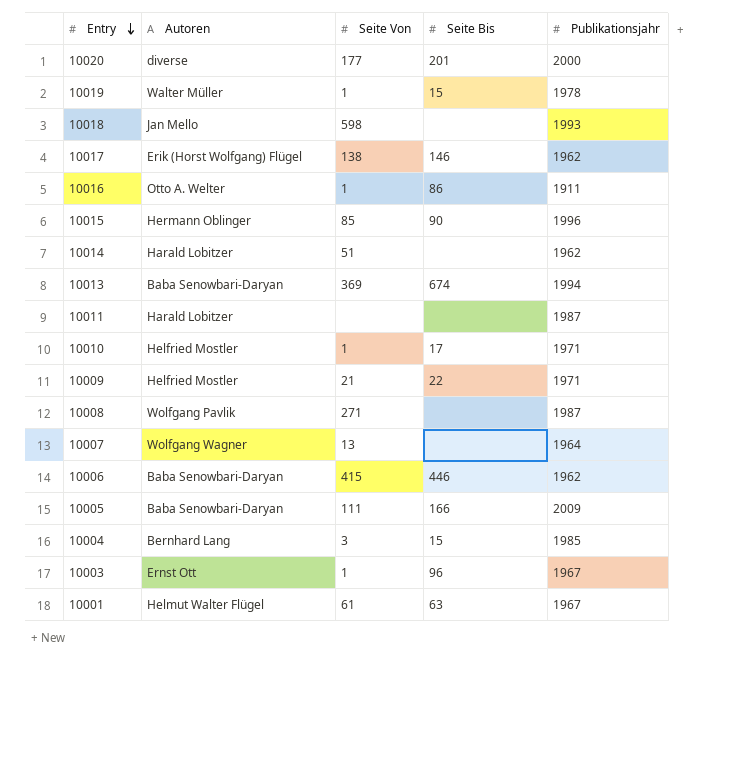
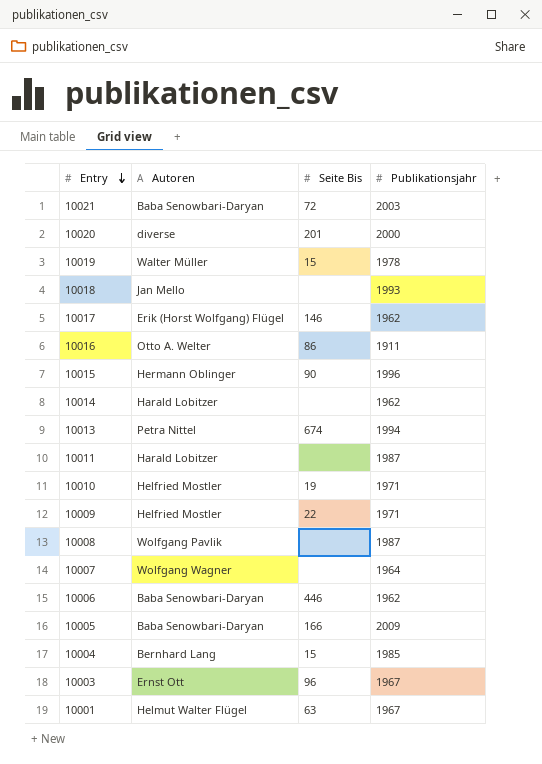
column Seite Von | position: 3 -> none
row 10021: none -> Baba Senowbari-Daryan | 72 | 2003
10013 | Autoren: Baba Senowbari-Daryan -> Petra Nittel
10010 | Seite Bis: 17 -> 19

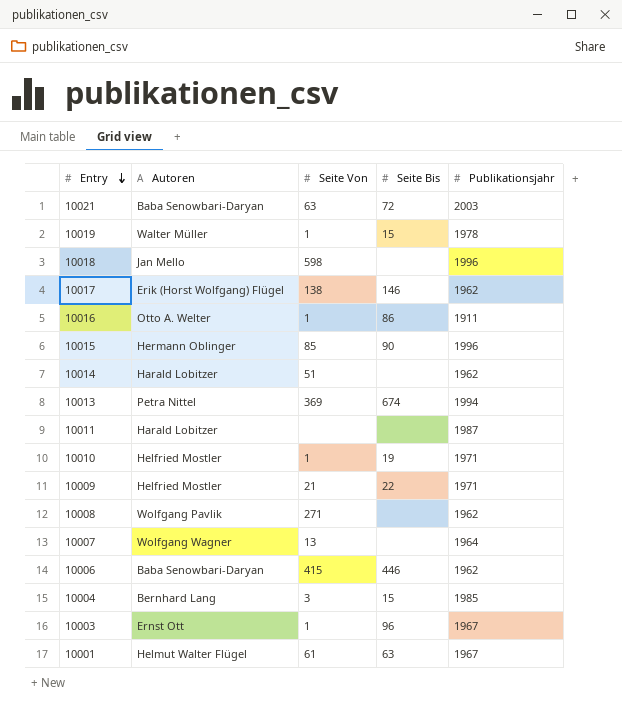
column Seite Von | position: none -> 3
row 10020: diverse | 201 | 2000 -> none
row 10005: Baba Senowbari-Daryan | 166 | 2009 -> none
10018 | Publikationsjahr: 1993 -> 1996
10008 | Publikationsjahr: 1987 -> 1962

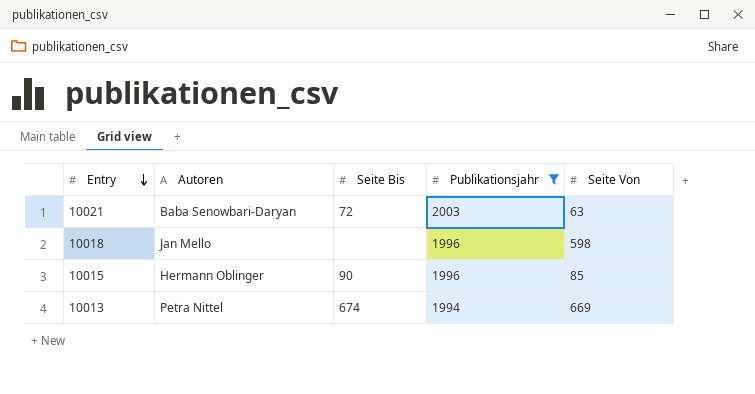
filter: none -> Publikationsjahr >= 1994
column Seite Von | position: 3 -> 5
10013 | Seite Von: 369 -> 669

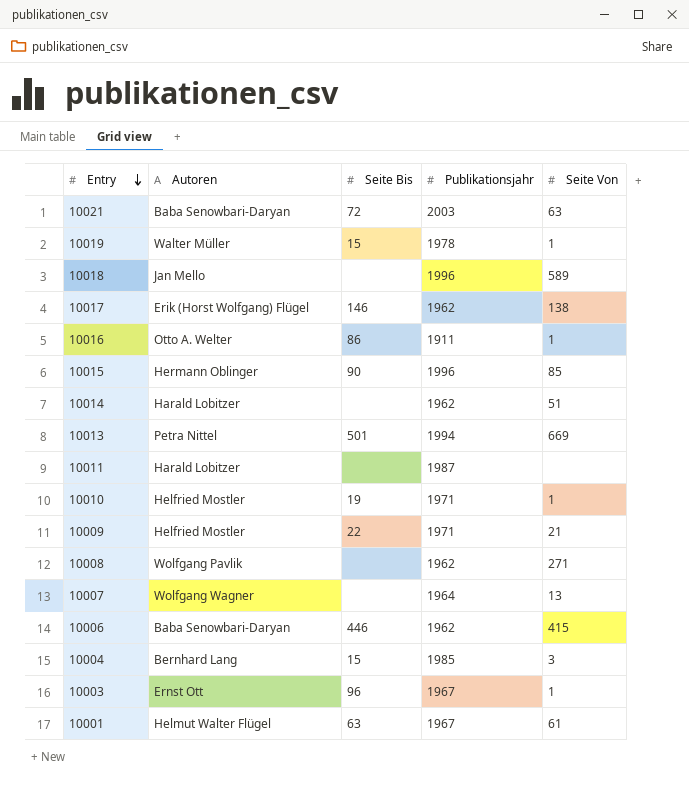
filter: Publikationsjahr >= 1994 -> none
10018 | Seite Von: 598 -> 589
10013 | Seite Bis: 674 -> 501

